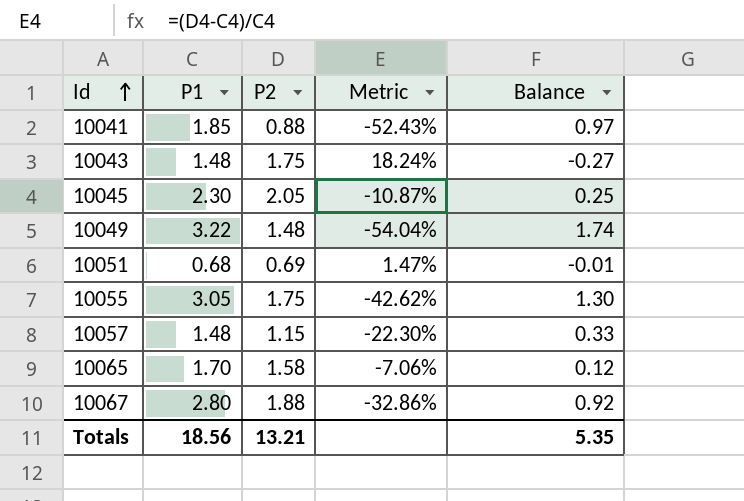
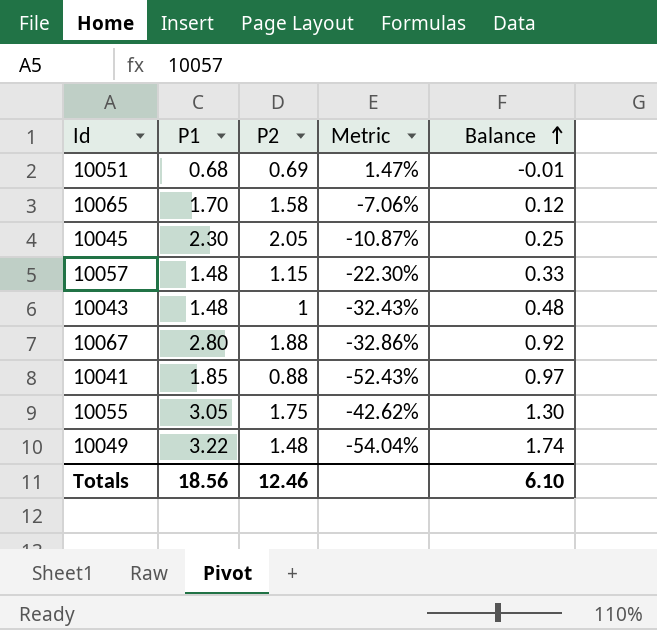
row order: Id ascending -> Balance ascending
10043 | P2: 1.75 -> 1
10043 | Metric: 18.24% -> -32.43%
10043 | Balance: -0.27 -> 0.48
Totals | P2: 13.21 -> 12.46
Totals | Balance: 5.35 -> 6.10

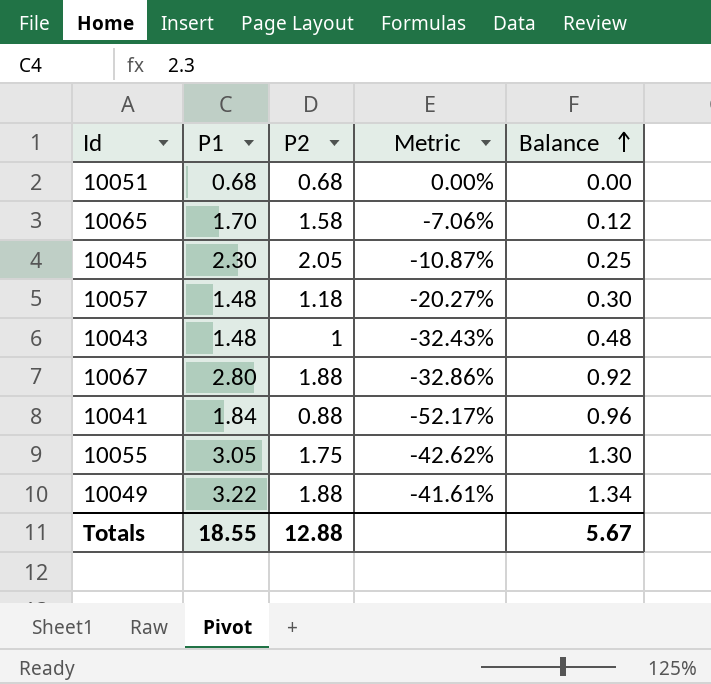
10051 | P2: 0.69 -> 0.68
10051 | Metric: 1.47% -> 0.00%
10051 | Balance: -0.01 -> 0.00
10057 | P2: 1.15 -> 1.18
10057 | Metric: -22.30% -> -20.27%
10057 | Balance: 0.33 -> 0.30
10041 | P1: 1.85 -> 1.84
10041 | Metric: -52.43% -> -52.17%
10041 | Balance: 0.97 -> 0.96
10049 | P2: 1.48 -> 1.88
10049 | Metric: -54.04% -> -41.61%
10049 | Balance: 1.74 -> 1.34
Totals | P1: 18.56 -> 18.55
Totals | P2: 12.46 -> 12.88
Totals | Balance: 6.10 -> 5.67

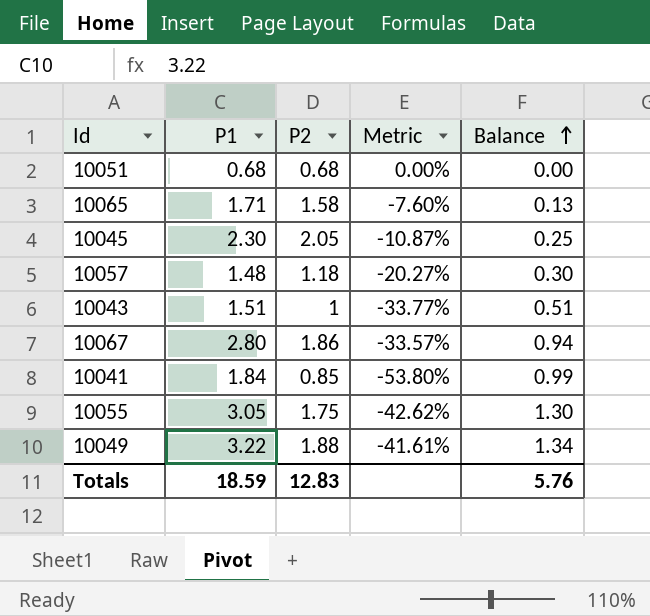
10065 | P1: 1.70 -> 1.71
10065 | Metric: -7.06% -> -7.60%
10065 | Balance: 0.12 -> 0.13
10043 | P1: 1.48 -> 1.51
10043 | Metric: -32.43% -> -33.77%
10043 | Balance: 0.48 -> 0.51
10067 | P2: 1.88 -> 1.86
10067 | Metric: -32.86% -> -33.57%
10067 | Balance: 0.92 -> 0.94
10041 | P2: 0.88 -> 0.85
10041 | Metric: -52.17% -> -53.80%
10041 | Balance: 0.96 -> 0.99
Totals | P1: 18.55 -> 18.59
Totals | P2: 12.88 -> 12.83
Totals | Balance: 5.67 -> 5.76

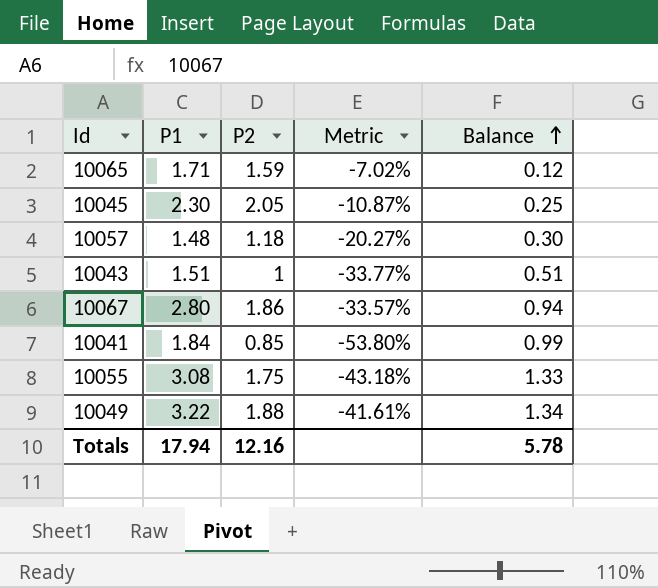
row 10051: 0.68 | 0.68 | 0.00% | 0.00 -> none
10065 | P2: 1.58 -> 1.59
10065 | Metric: -7.60% -> -7.02%
10065 | Balance: 0.13 -> 0.12
10055 | P1: 3.05 -> 3.08
10055 | Metric: -42.62% -> -43.18%
10055 | Balance: 1.30 -> 1.33
Totals | P1: 18.59 -> 17.94
Totals | P2: 12.83 -> 12.16
Totals | Balance: 5.76 -> 5.78

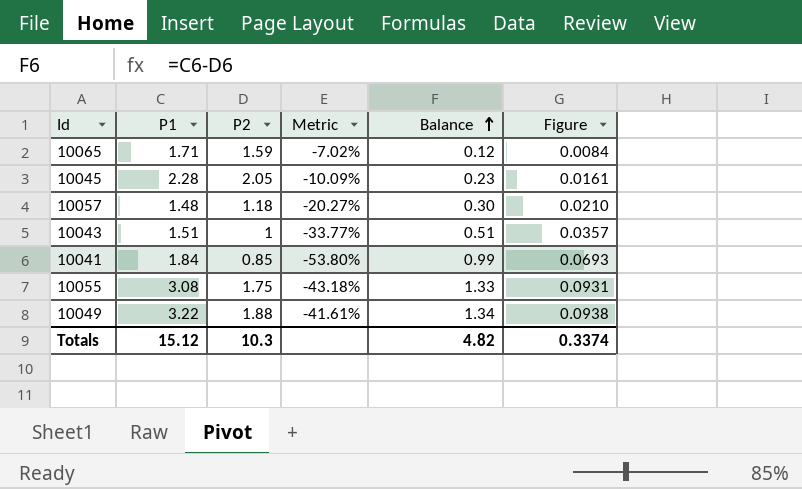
column Figure | formula: none -> [Balance] * 0.07
row 10067: 2.80 | 1.86 | -33.57% | 0.94 -> none
10045 | P1: 2.30 -> 2.28
10045 | Metric: -10.87% -> -10.09%
10045 | Balance: 0.25 -> 0.23
Totals | P1: 17.94 -> 15.12
Totals | P2: 12.16 -> 10.3
Totals | Balance: 5.78 -> 4.82

